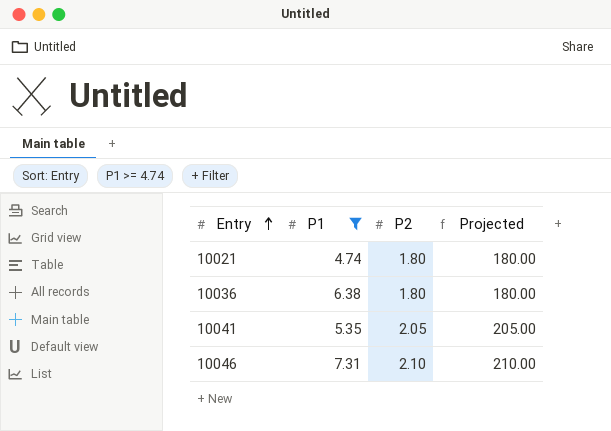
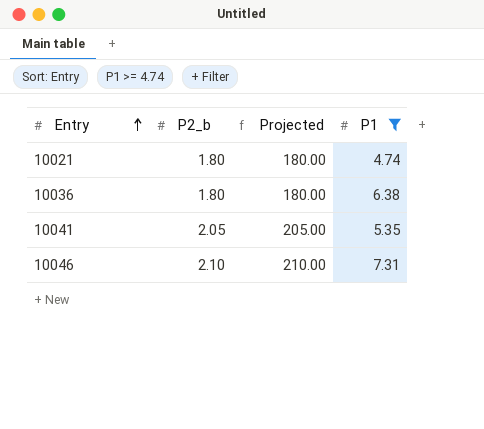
column name: P2 -> P2_b
column P1 | position: 2 -> 4

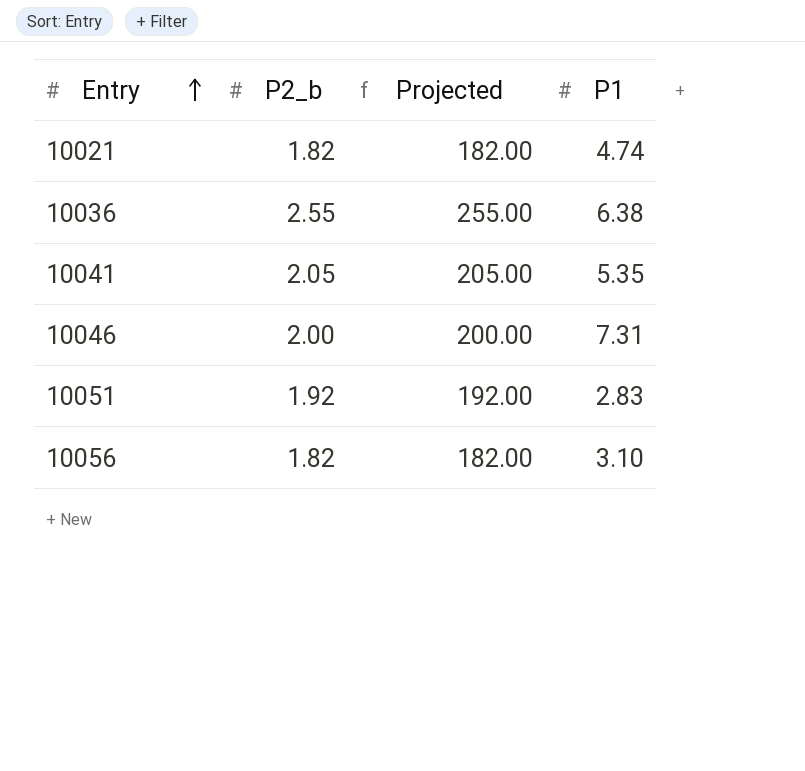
filter: P1 >= 4.74 -> none
10021 | P2_b: 1.80 -> 1.82
10021 | Projected: 180.00 -> 182.00
10036 | P2_b: 1.80 -> 2.55
10036 | Projected: 180.00 -> 255.00
10046 | P2_b: 2.10 -> 2.00
10046 | Projected: 210.00 -> 200.00

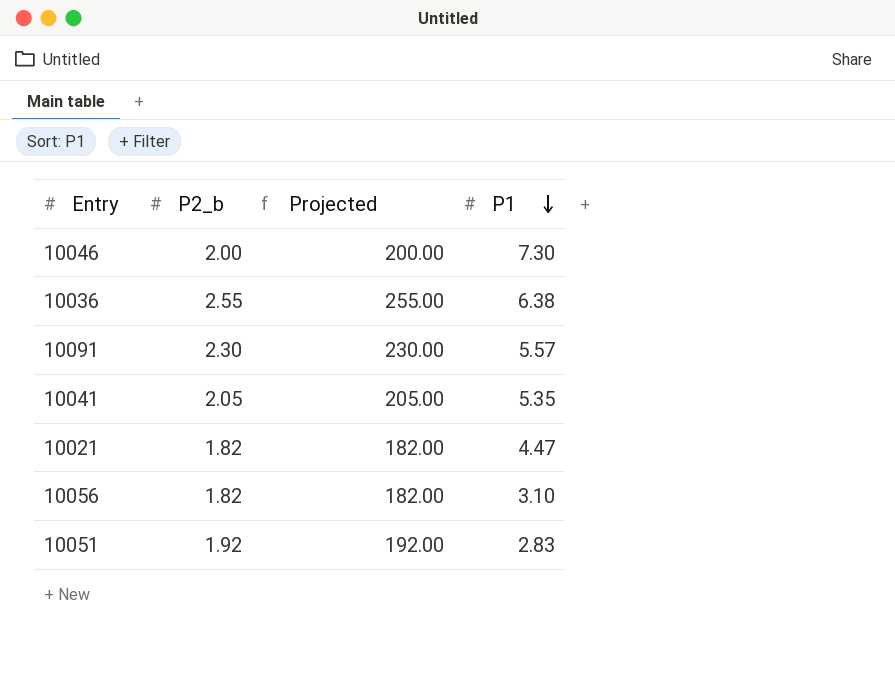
row order: Entry ascending -> P1 descending
10046 | P1: 7.31 -> 7.30
row 10091: none -> 2.30 | 230.00 | 5.57
10021 | P1: 4.74 -> 4.47

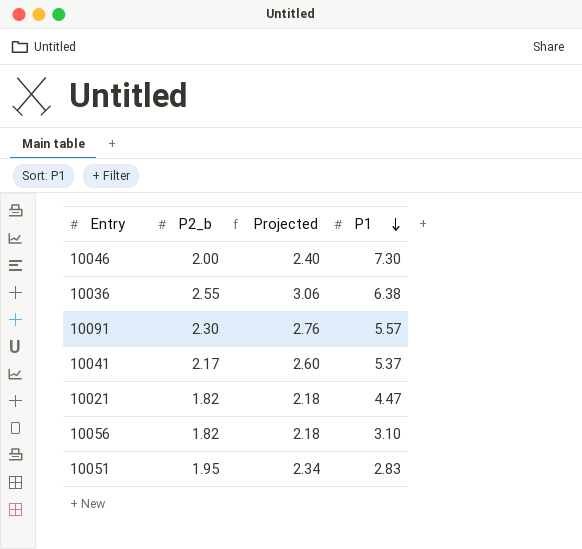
column Projected | formula: [P2_b] * 100 -> [P2_b] * 1.2
10041 | P2_b: 2.05 -> 2.17
10041 | P1: 5.35 -> 5.37
10051 | P2_b: 1.92 -> 1.95

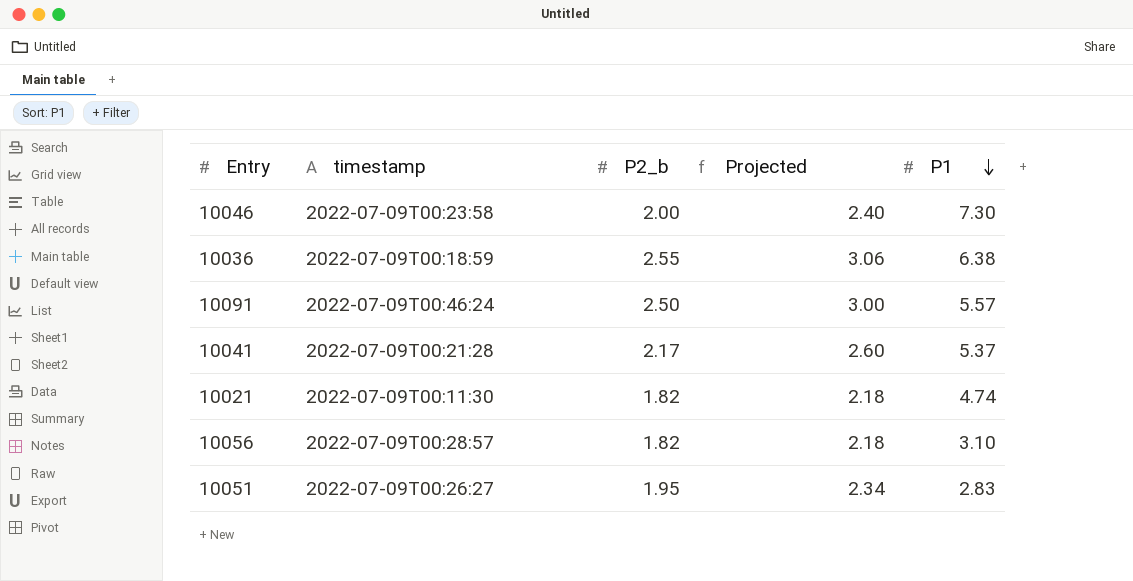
column timestamp | position: none -> 2
10091 | P2_b: 2.30 -> 2.50
10091 | Projected: 2.76 -> 3.00
10021 | P1: 4.47 -> 4.74

